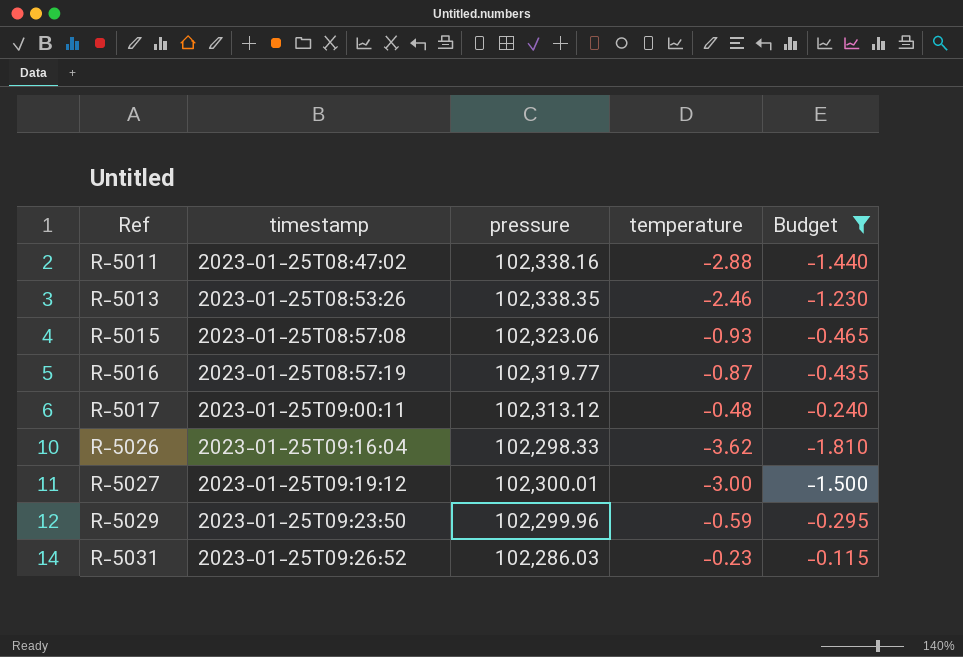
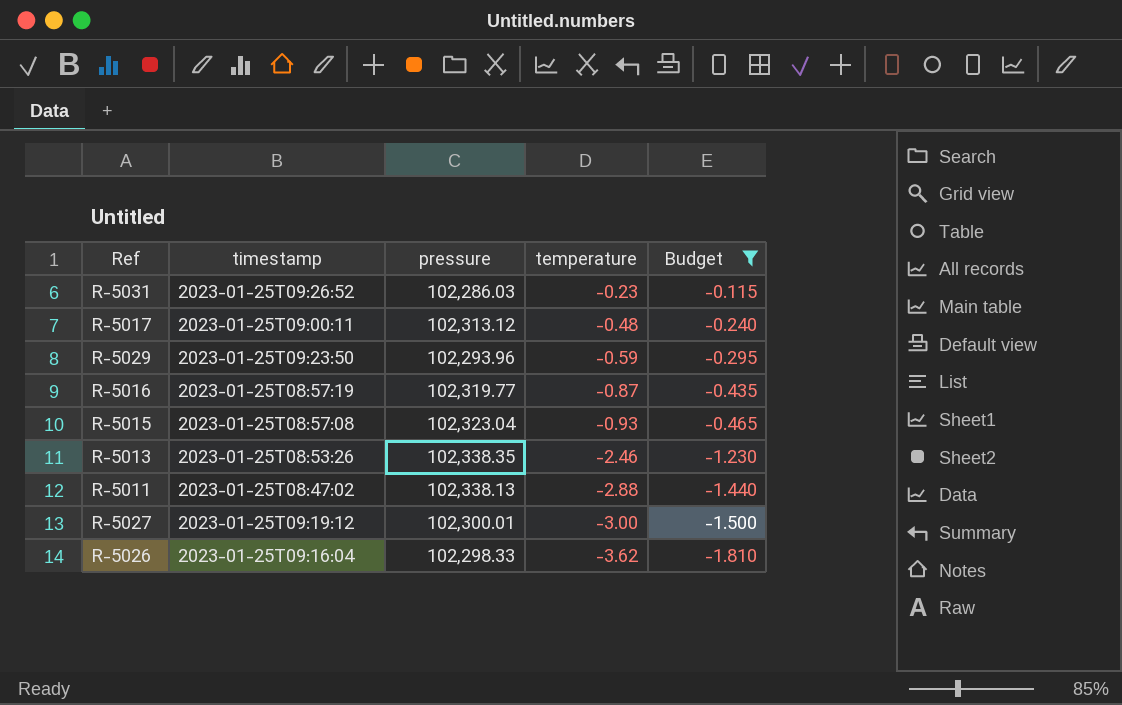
row order: Ref ascending -> temperature descending
R-5029 | pressure: 102,299.96 -> 102,293.96
R-5015 | pressure: 102,323.06 -> 102,323.04
R-5011 | pressure: 102,338.16 -> 102,338.13

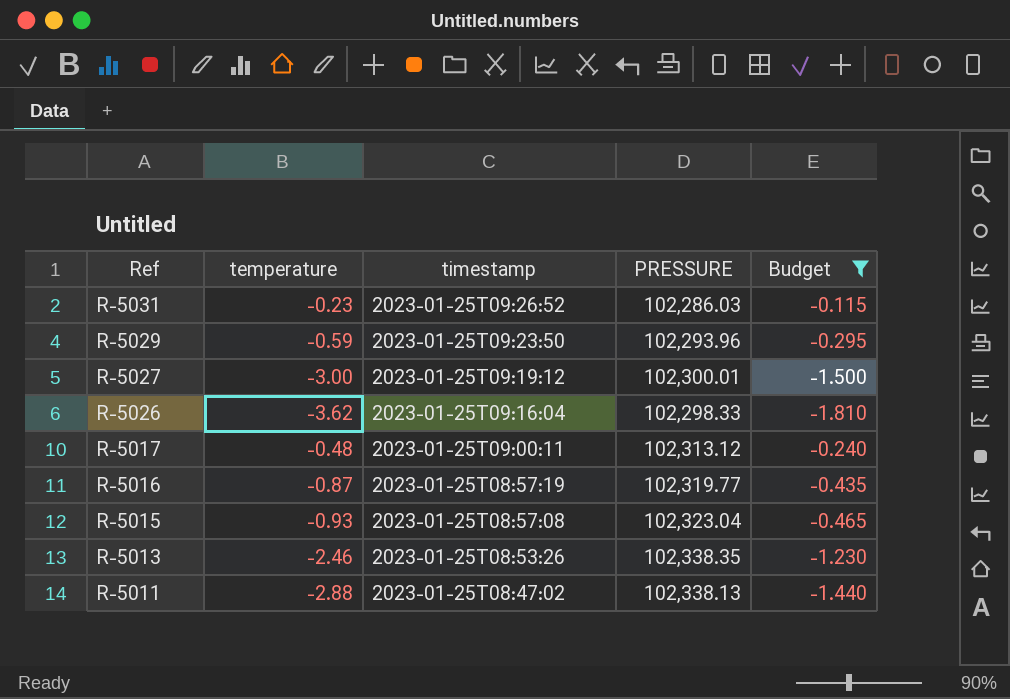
row order: temperature descending -> Ref descending
column temperature | position: 4 -> 2
column name: pressure -> PRESSURE

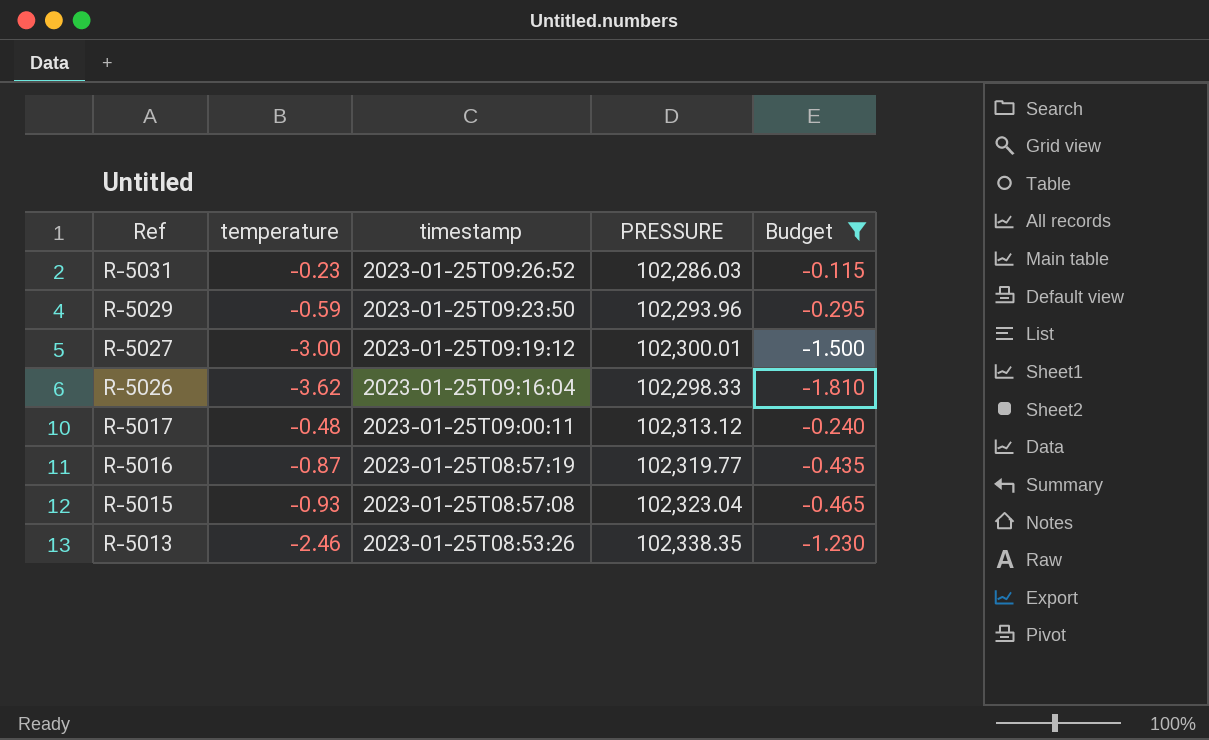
row R-5011: -2.88 | 2023-01-25T08:47:02 | 102,338.13 | -1.440 -> none

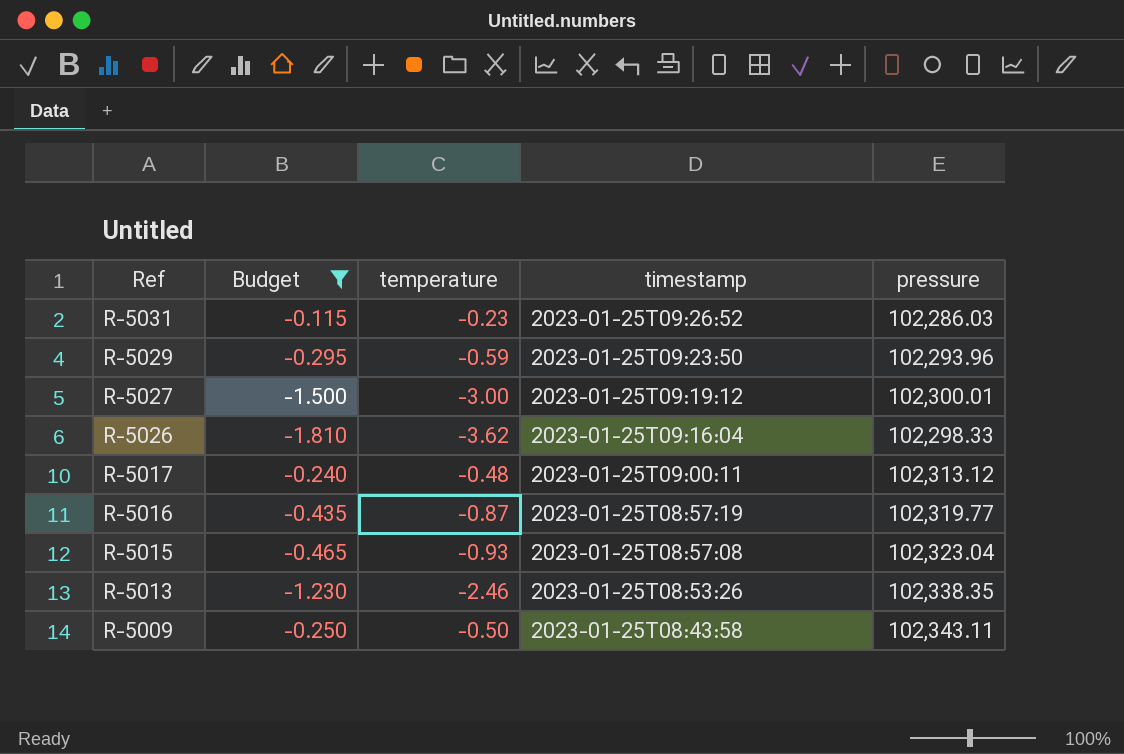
column Budget | position: 5 -> 2
column name: PRESSURE -> pressure
row R-5009: none -> -0.250 | -0.50 | 2023-01-25T08:43:58 | 102,343.11

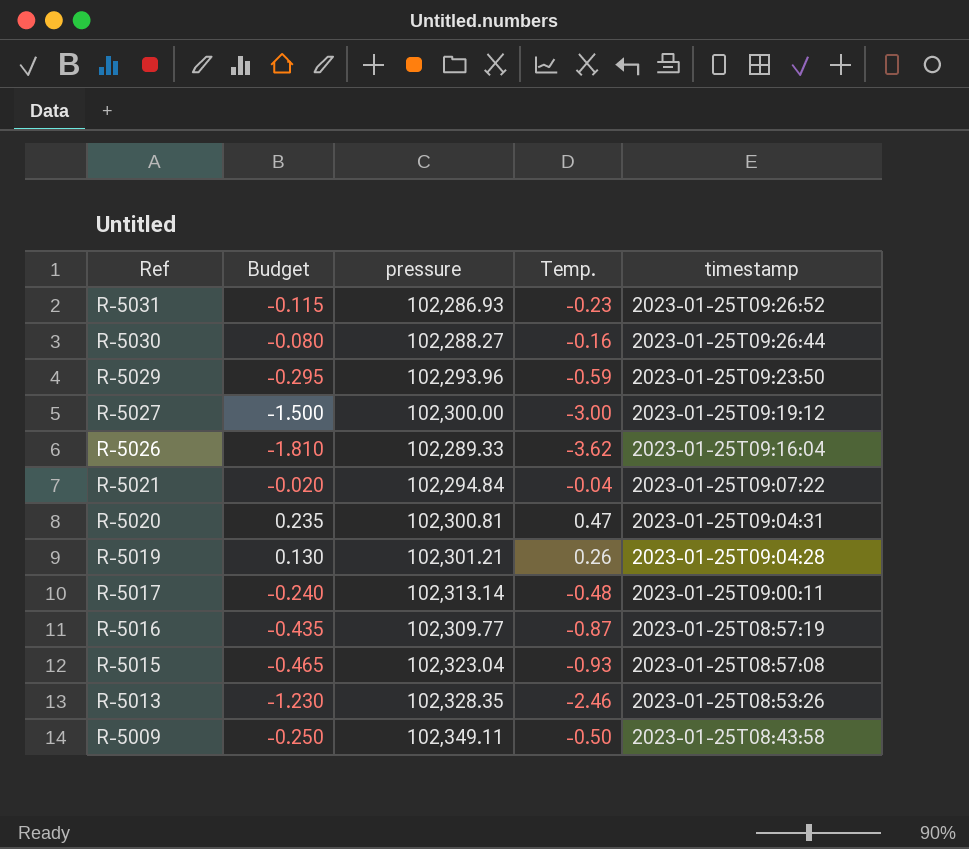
filter: Budget <= -0.115 -> none
column pressure | position: 5 -> 3
column name: temperature -> Temp.
R-5031 | pressure: 102,286.03 -> 102,286.93
R-5027 | pressure: 102,300.01 -> 102,300.00
R-5026 | pressure: 102,298.33 -> 102,289.33
R-5017 | pressure: 102,313.12 -> 102,313.14
R-5016 | pressure: 102,319.77 -> 102,309.77
R-5013 | pressure: 102,338.35 -> 102,328.35
R-5009 | pressure: 102,343.11 -> 102,349.11

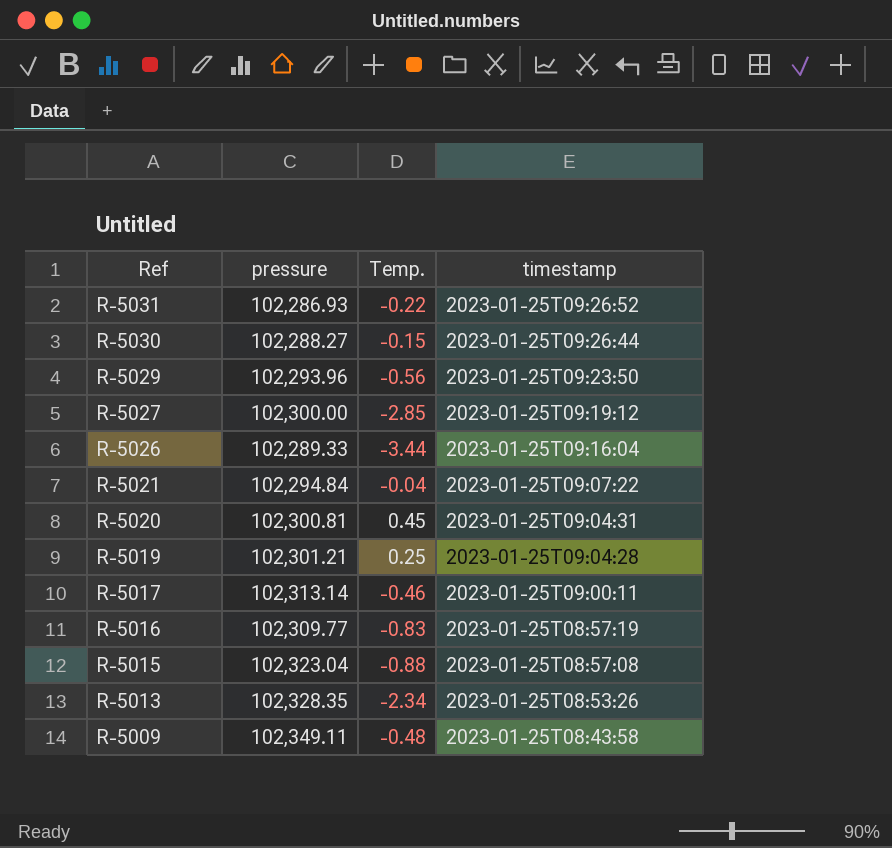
column Budget | formula: [Temp.] * 0.5 -> none
R-5031 | Temp.: -0.23 -> -0.22
R-5030 | Temp.: -0.16 -> -0.15
R-5029 | Temp.: -0.59 -> -0.56
R-5027 | Temp.: -3.00 -> -2.85
R-5026 | Temp.: -3.62 -> -3.44
R-5020 | Temp.: 0.47 -> 0.45
R-5019 | Temp.: 0.26 -> 0.25
R-5017 | Temp.: -0.48 -> -0.46
R-5016 | Temp.: -0.87 -> -0.83
R-5015 | Temp.: -0.93 -> -0.88
R-5013 | Temp.: -2.46 -> -2.34
R-5009 | Temp.: -0.50 -> -0.48

